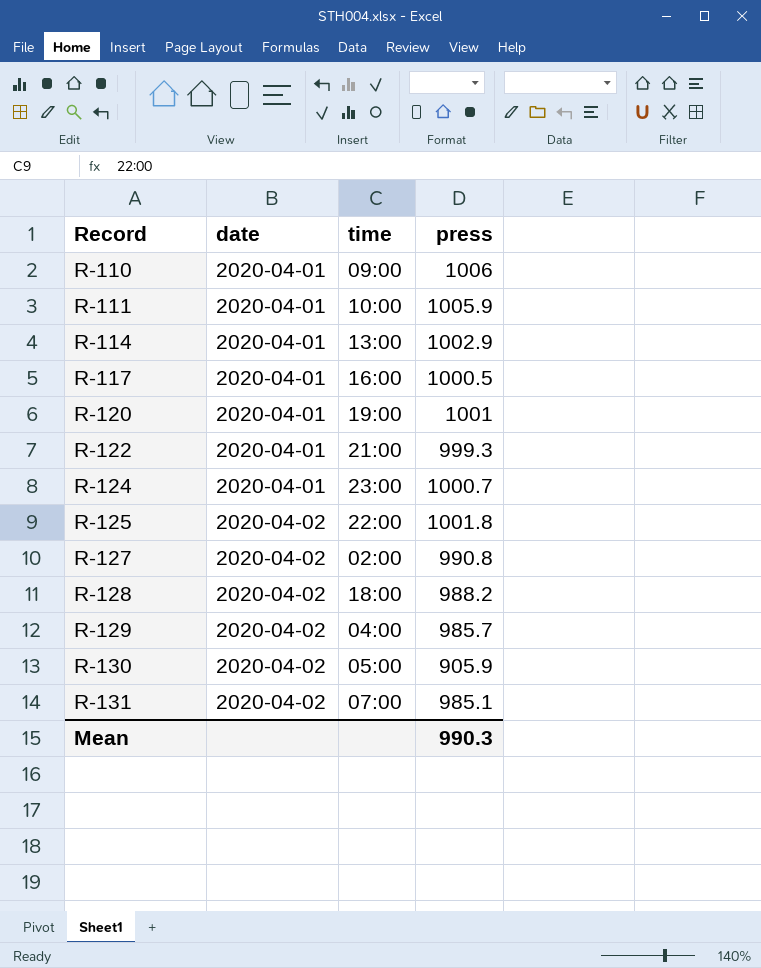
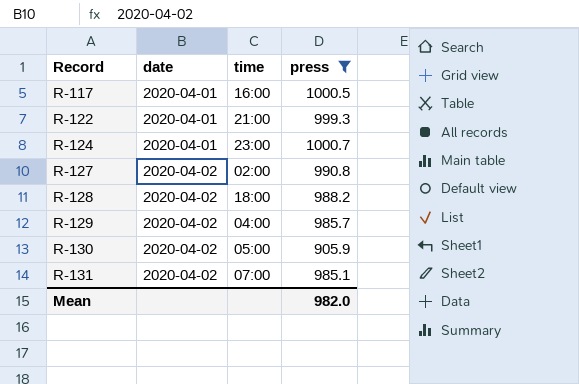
filter: none -> press <= 1000.7
Mean | press: 990.3 -> 982.0

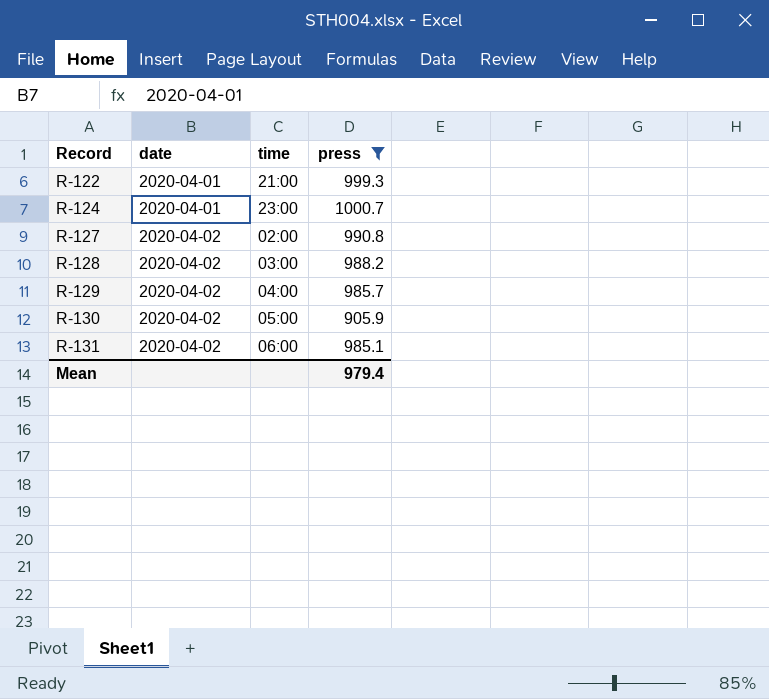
row R-117: 2020-04-01 | 16:00 | 1000.5 -> none
R-128 | time: 18:00 -> 03:00
R-131 | time: 07:00 -> 06:00
Mean | press: 982.0 -> 979.4

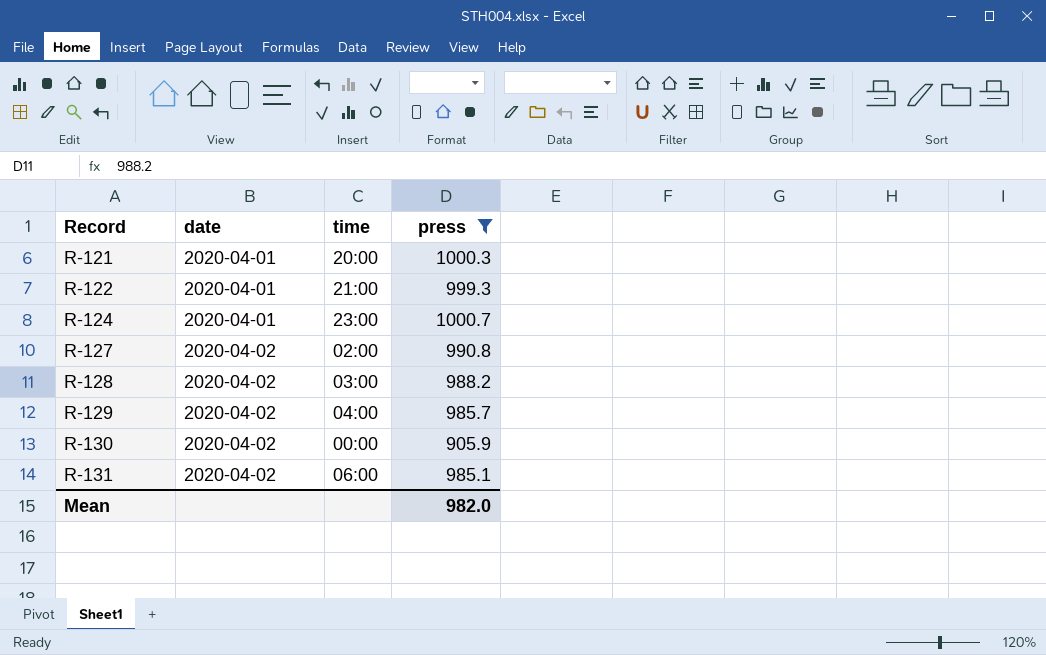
row R-121: none -> 2020-04-01 | 20:00 | 1000.3
R-130 | time: 05:00 -> 00:00
Mean | press: 979.4 -> 982.0

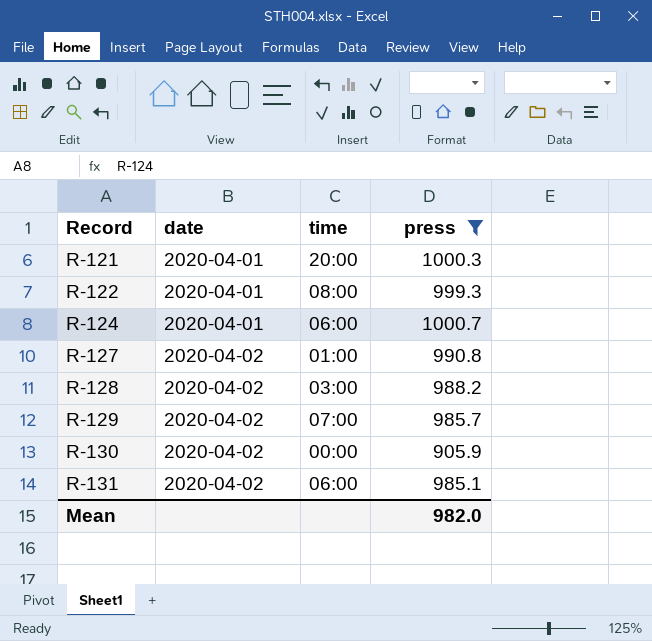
R-122 | time: 21:00 -> 08:00
R-124 | time: 23:00 -> 06:00
R-127 | time: 02:00 -> 01:00
R-129 | time: 04:00 -> 07:00

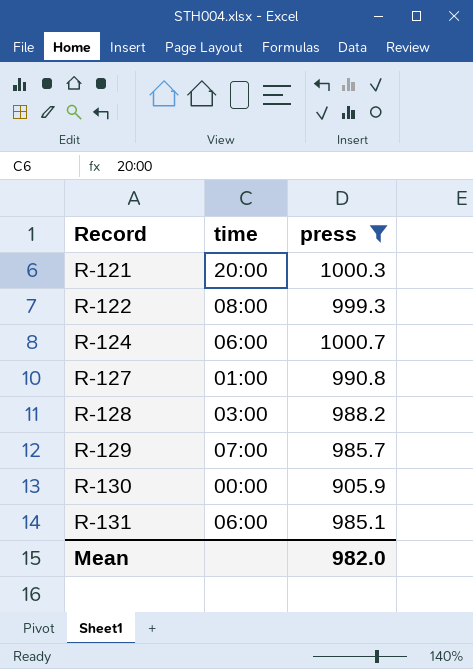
column date | position: 2 -> none

